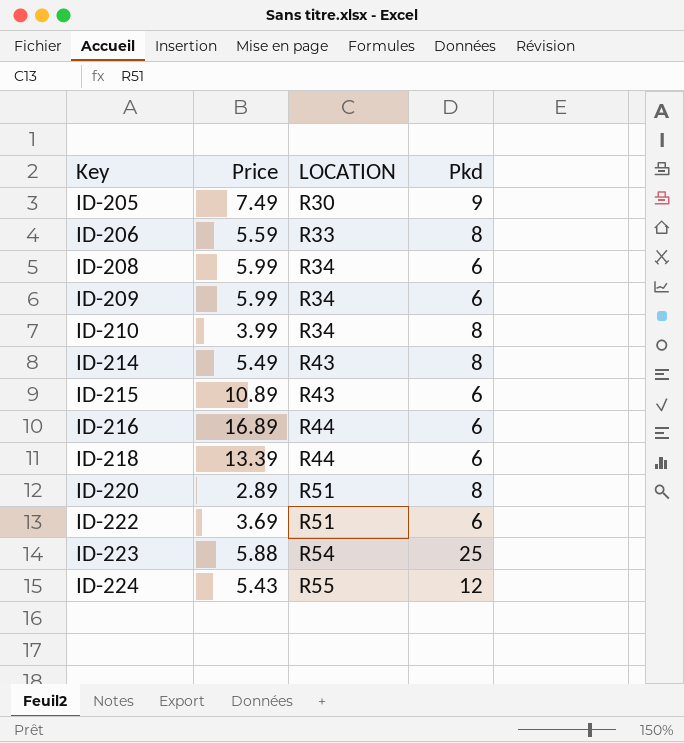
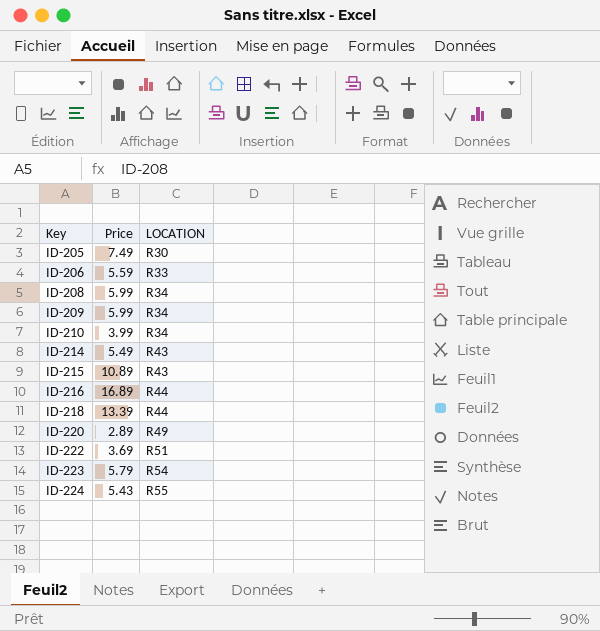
column Pkd | position: 4 -> none
ID-220 | LOCATION: R51 -> R49
ID-223 | Price: 5.88 -> 5.79

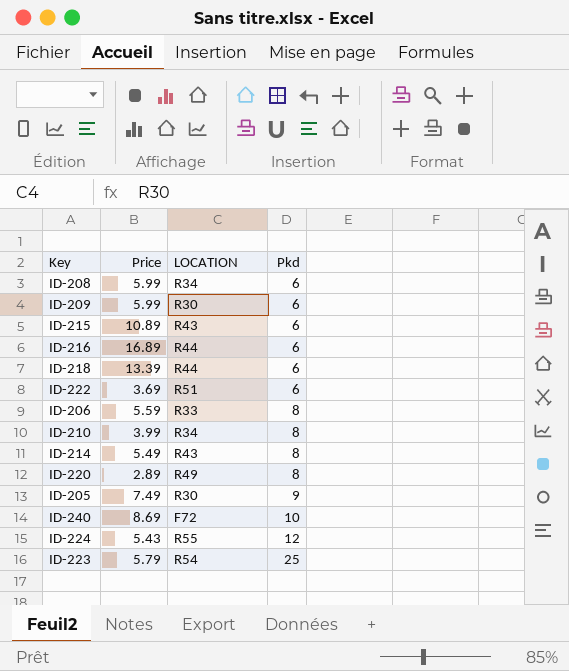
row order: Key ascending -> Pkd ascending
column Pkd | position: none -> 4
ID-209 | LOCATION: R34 -> R30
row ID-240: none -> 8.69 | F72 | 10

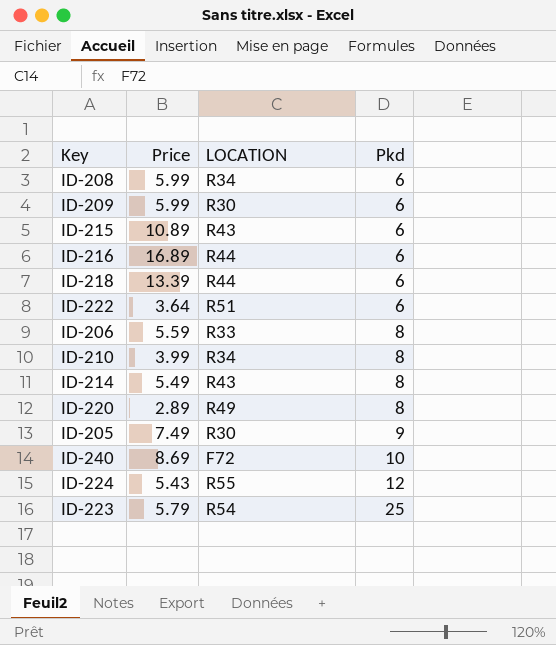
ID-222 | Price: 3.69 -> 3.64

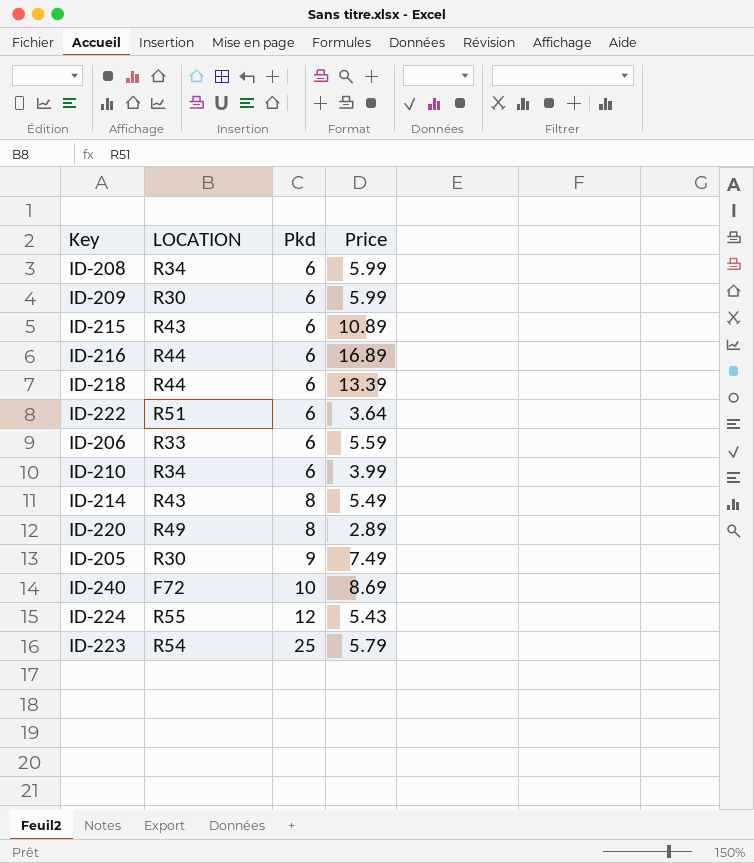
column Price | position: 2 -> 4
ID-206 | Pkd: 8 -> 6
ID-210 | Pkd: 8 -> 6

